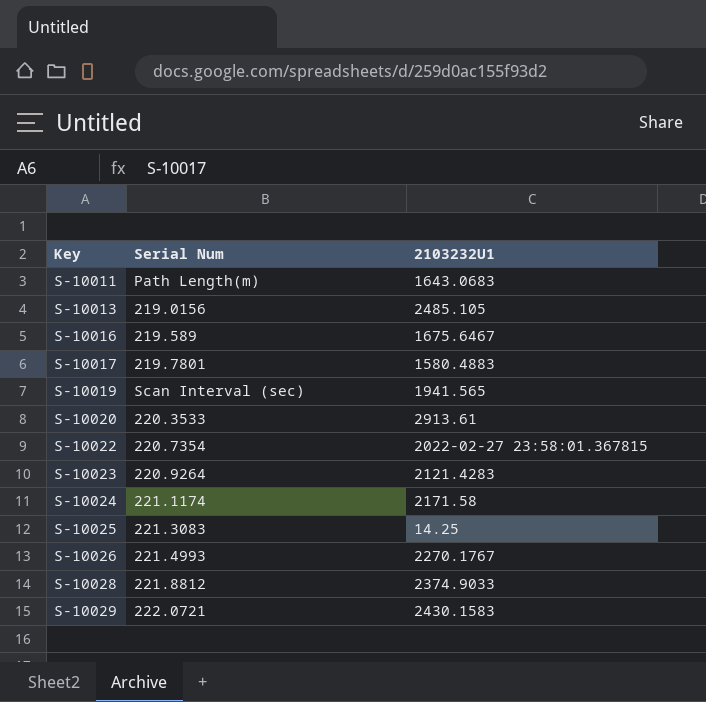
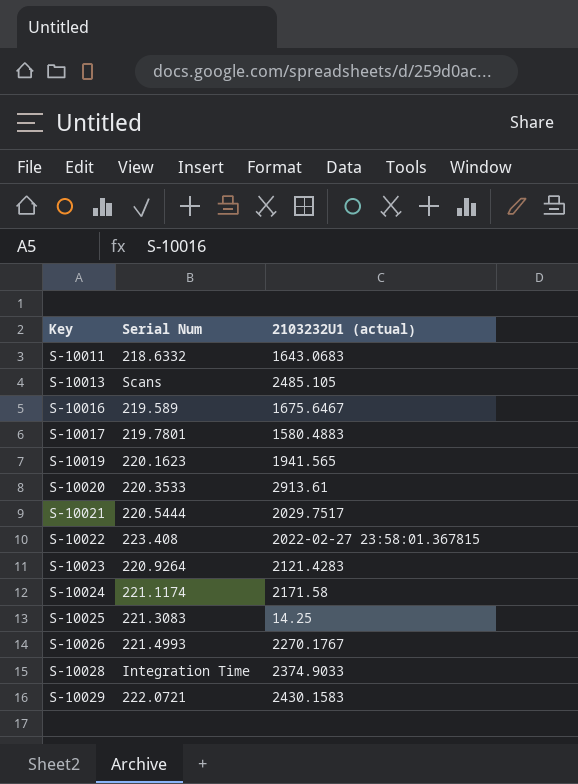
column name: 2103232U1 -> 2103232U1 (actual)
S-10011 | Serial Num: Path Length(m) -> 218.6332
S-10013 | Serial Num: 219.0156 -> Scans
S-10019 | Serial Num: Scan Interval (sec) -> 220.1623
row S-10021: none -> 220.5444 | 2029.7517
S-10022 | Serial Num: 220.7354 -> 223.408
S-10028 | Serial Num: 221.8812 -> Integration Time

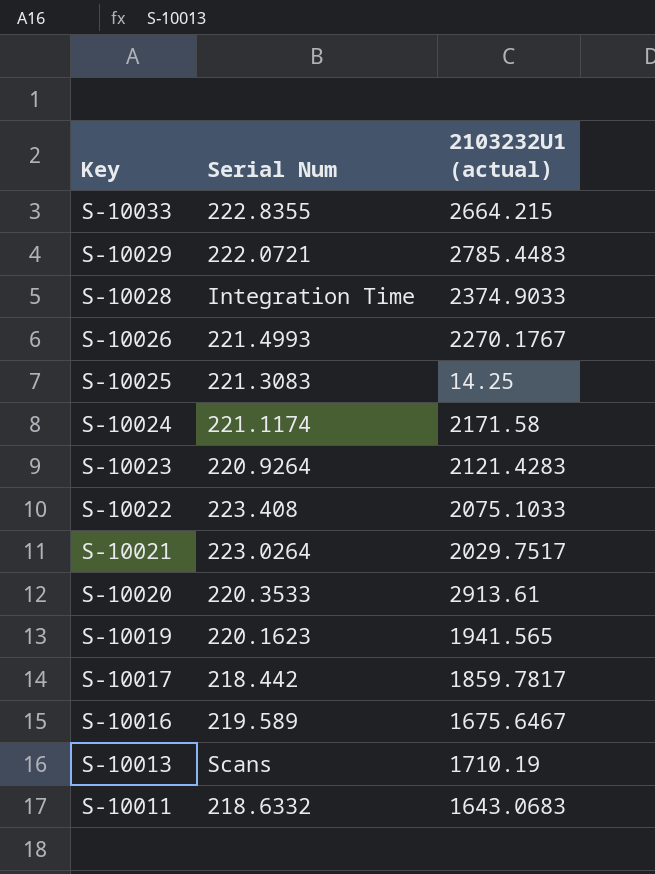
row order: Key ascending -> Key descending
row S-10033: none -> 222.8355 | 2664.215
S-10029 | 2103232U1 (actual): 2430.1583 -> 2785.4483
S-10022 | 2103232U1 (actual): 2022-02-27 23:58:01.367815 -> 2075.1033
S-10021 | Serial Num: 220.5444 -> 223.0264
S-10017 | Serial Num: 219.7801 -> 218.442
S-10017 | 2103232U1 (actual): 1580.4883 -> 1859.7817
S-10013 | 2103232U1 (actual): 2485.105 -> 1710.19

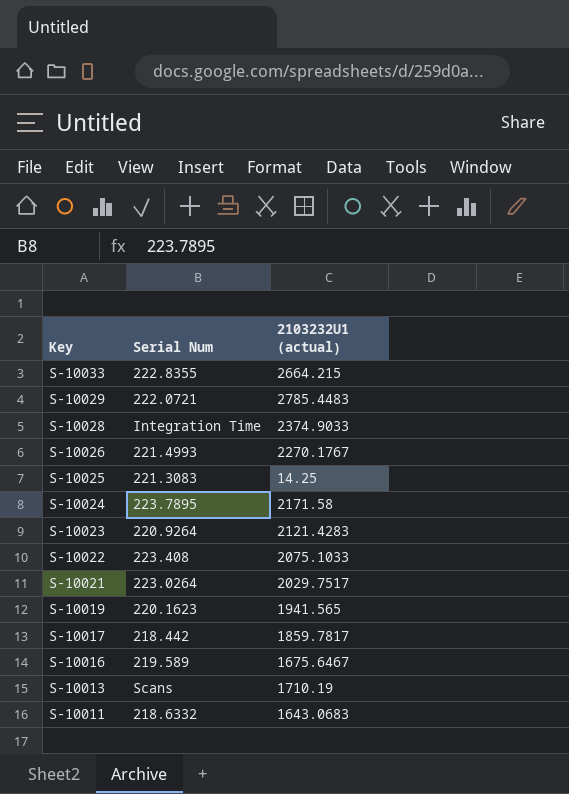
row S-10020: 220.3533 | 2913.61 -> none
S-10024 | Serial Num: 221.1174 -> 223.7895

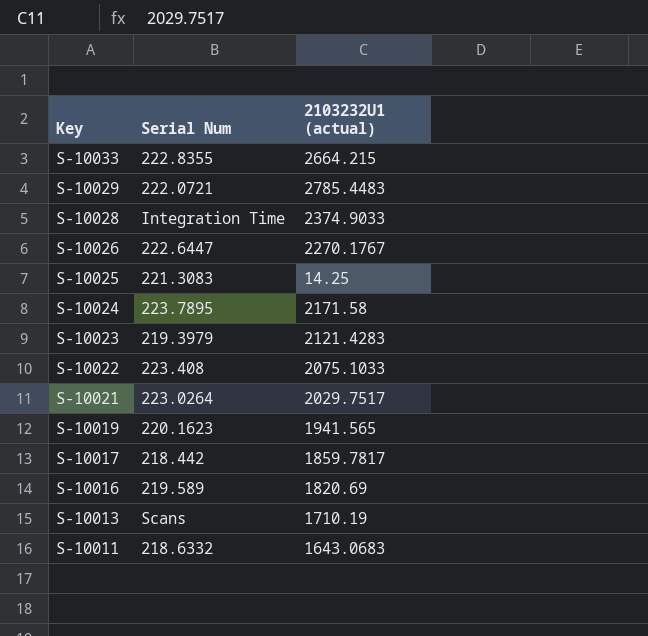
S-10026 | Serial Num: 221.4993 -> 222.6447
S-10023 | Serial Num: 220.9264 -> 219.3979
S-10016 | 2103232U1 (actual): 1675.6467 -> 1820.69

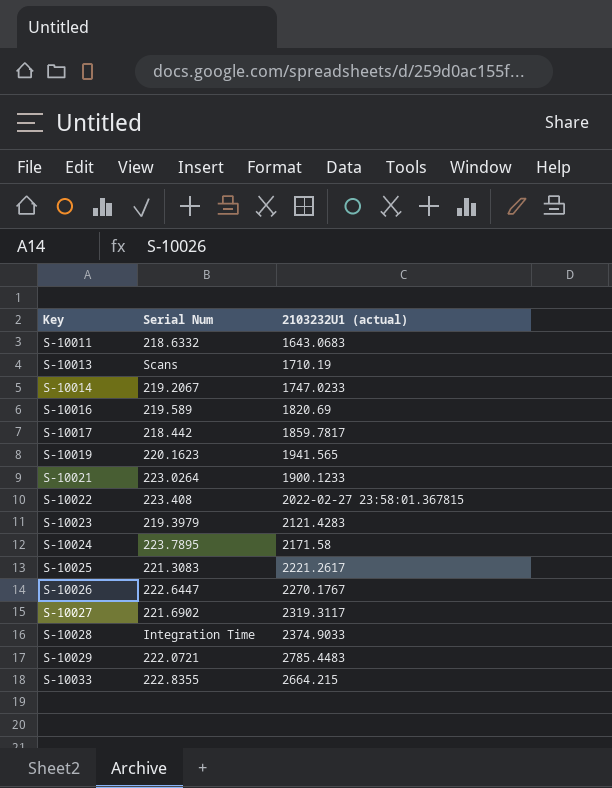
row order: Key descending -> Key ascending
row S-10014: none -> 219.2067 | 1747.0233
S-10021 | 2103232U1 (actual): 2029.7517 -> 1900.1233
S-10022 | 2103232U1 (actual): 2075.1033 -> 2022-02-27 23:58:01.367815
S-10025 | 2103232U1 (actual): 14.25 -> 2221.2617
row S-10027: none -> 221.6902 | 2319.3117

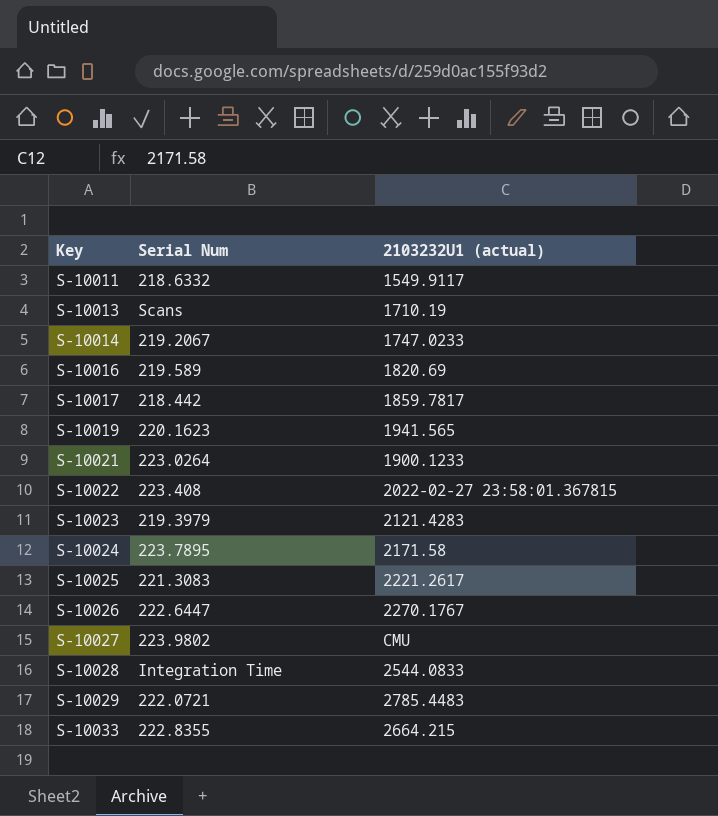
S-10011 | 2103232U1 (actual): 1643.0683 -> 1549.9117
S-10027 | Serial Num: 221.6902 -> 223.9802
S-10027 | 2103232U1 (actual): 2319.3117 -> CMU
S-10028 | 2103232U1 (actual): 2374.9033 -> 2544.0833

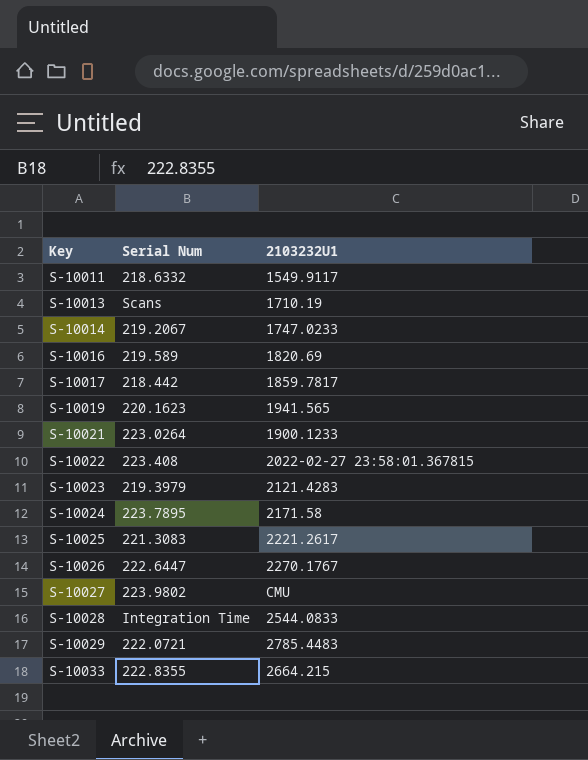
column name: 2103232U1 (actual) -> 2103232U1

